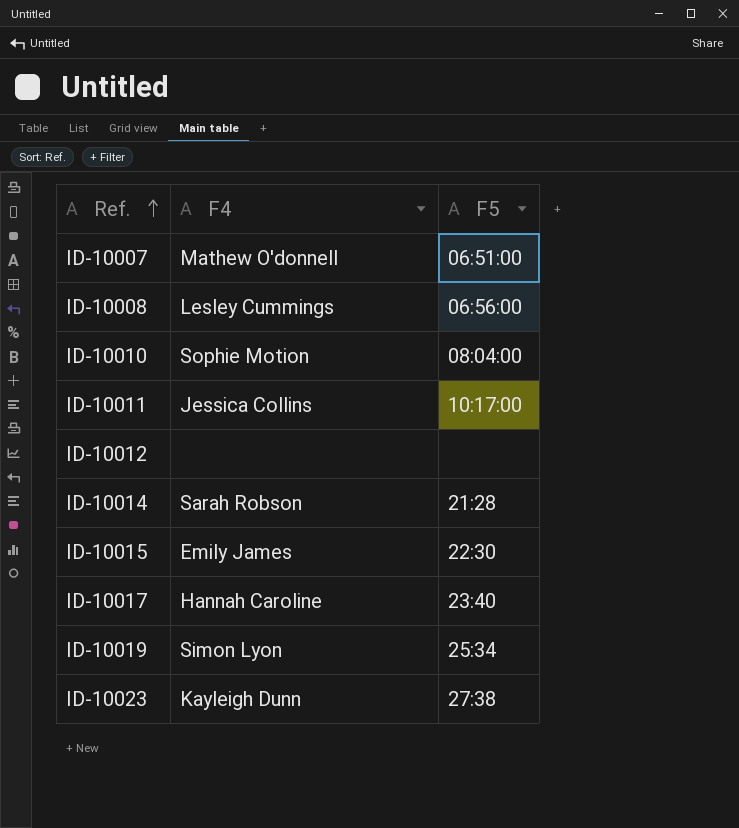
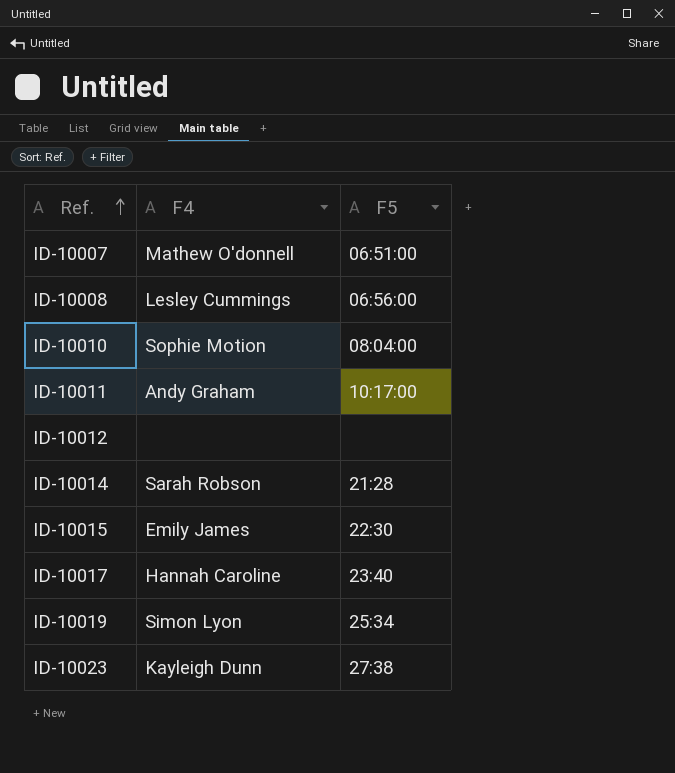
ID-10011 | F4: Jessica Collins -> Andy Graham

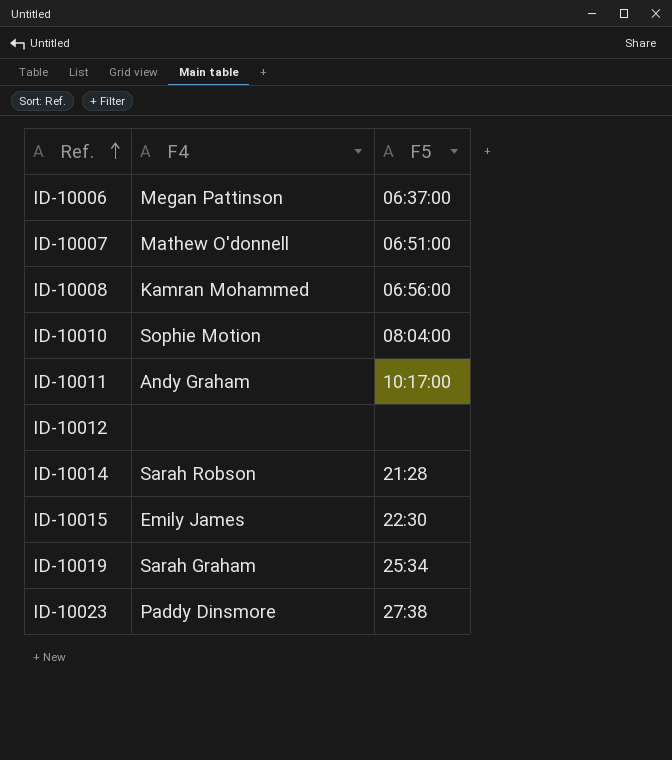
row ID-10017: Hannah Caroline | 23:40 -> none
row ID-10006: none -> Megan Pattinson | 06:37:00
ID-10008 | F4: Lesley Cummings -> Kamran Mohammed
ID-10019 | F4: Simon Lyon -> Sarah Graham
ID-10023 | F4: Kayleigh Dunn -> Paddy Dinsmore

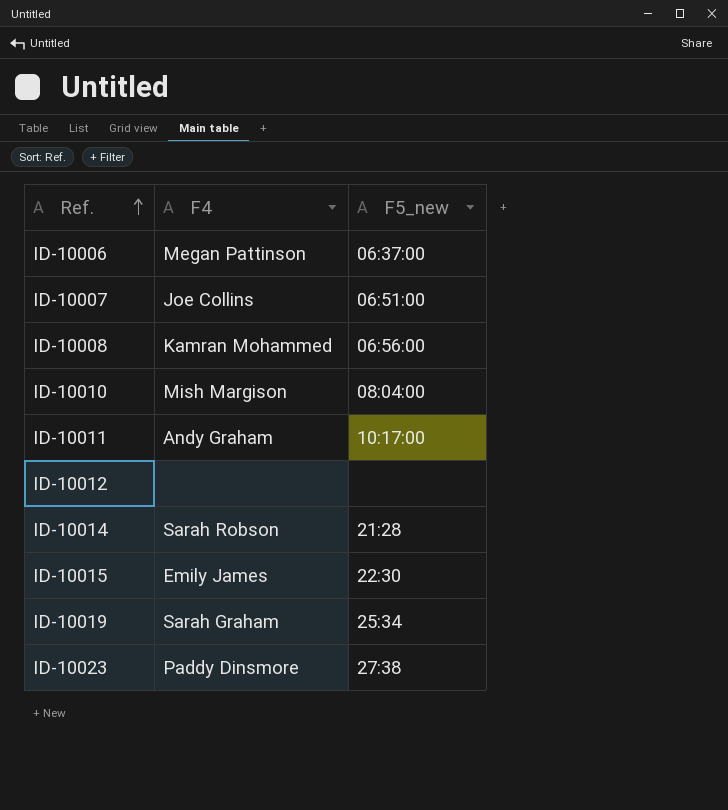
column name: F5 -> F5_new
ID-10007 | F4: Mathew O'donnell -> Joe Collins
ID-10010 | F4: Sophie Motion -> Mish Margison

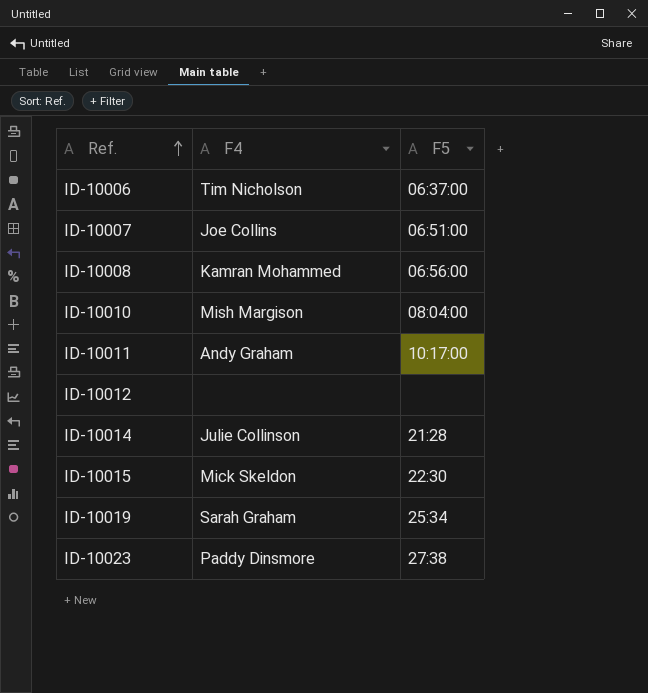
column name: F5_new -> F5
ID-10006 | F4: Megan Pattinson -> Tim Nicholson
ID-10014 | F4: Sarah Robson -> Julie Collinson
ID-10015 | F4: Emily James -> Mick Skeldon

